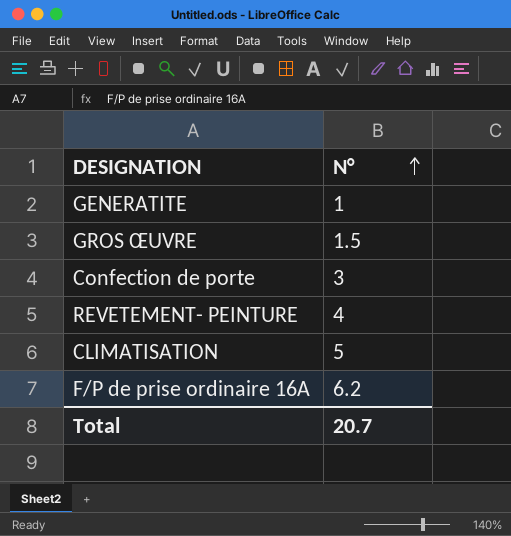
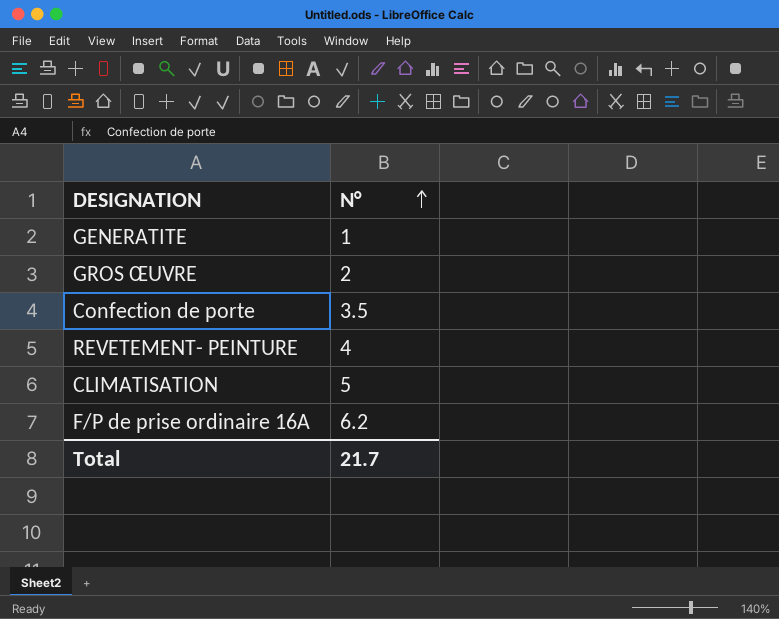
GROS ŒUVRE | N°: 1.5 -> 2
Confection de porte | N°: 3 -> 3.5
Total | N°: 20.7 -> 21.7

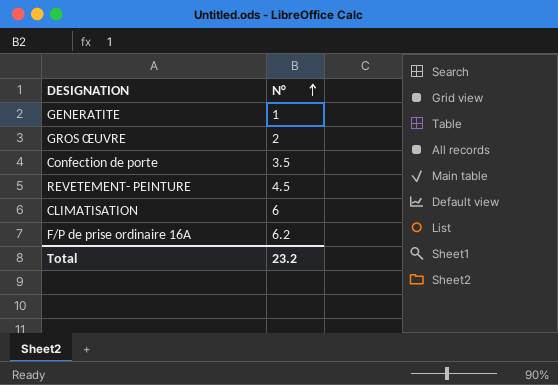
REVETEMENT- PEINTURE | N°: 4 -> 4.5
CLIMATISATION | N°: 5 -> 6
Total | N°: 21.7 -> 23.2

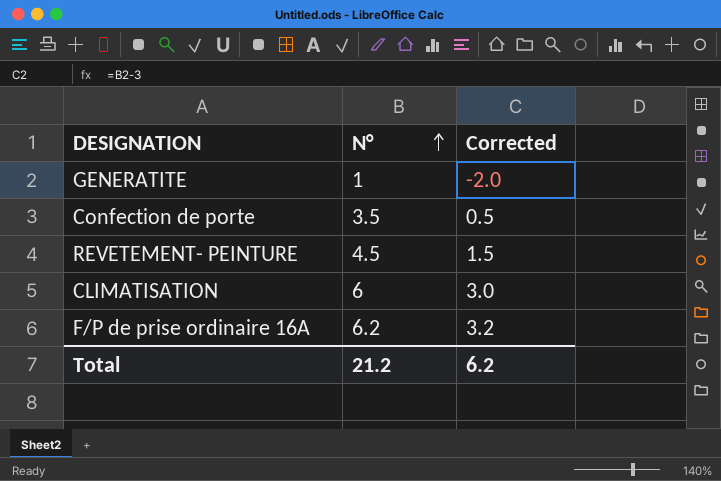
column Corrected | formula: none -> [N°] - 3
row GROS ŒUVRE: 2 -> none
Total | N°: 23.2 -> 21.2

